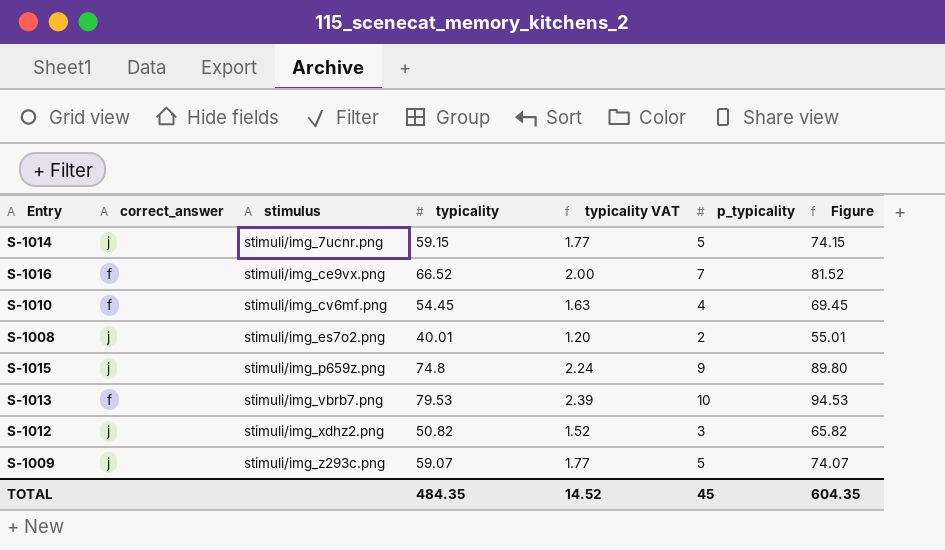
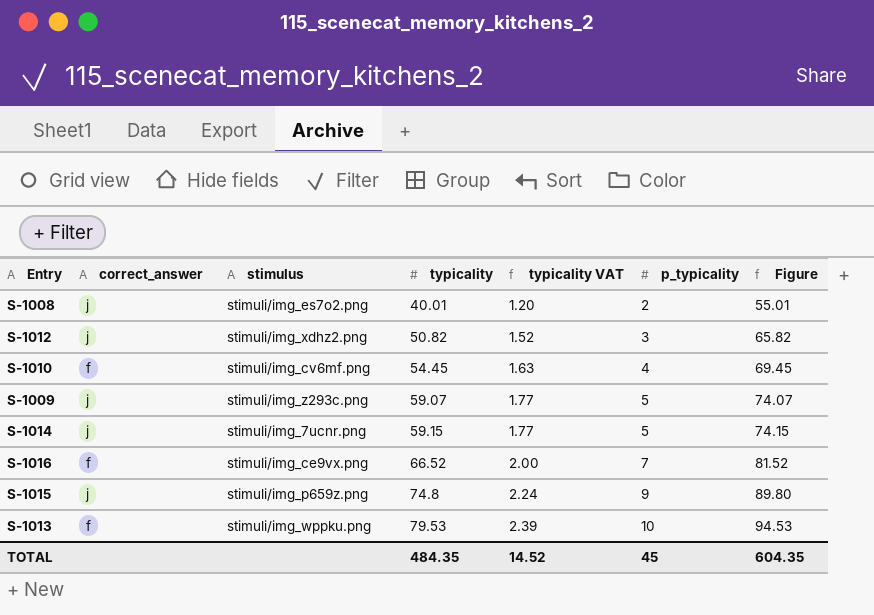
row order: stimulus ascending -> typicality ascending
S-1013 | stimulus: stimuli/img_vbrb7.png -> stimuli/img_wppku.png

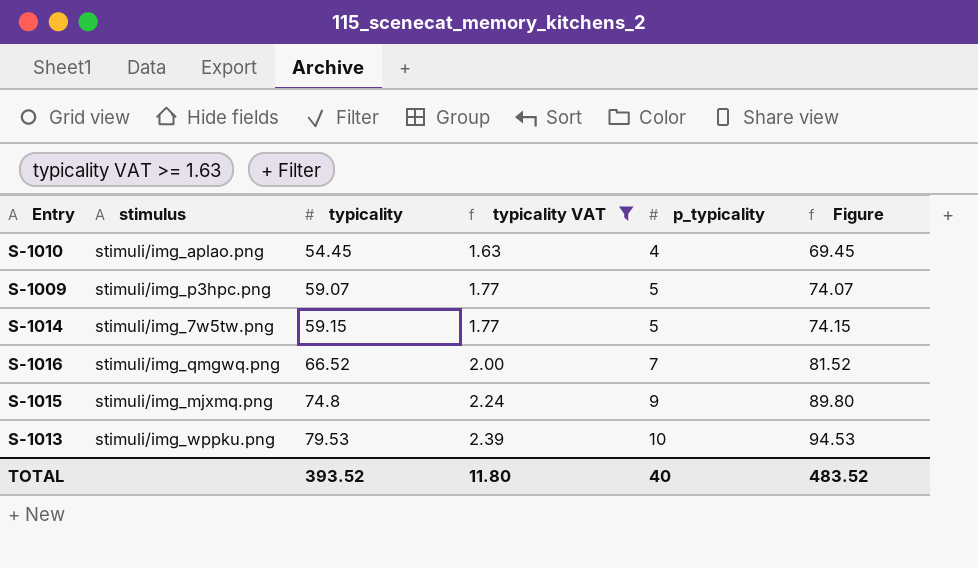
filter: none -> typicality VAT >= 1.63
column correct_answer | position: 2 -> none
S-1010 | stimulus: stimuli/img_cv6mf.png -> stimuli/img_aplao.png
S-1009 | stimulus: stimuli/img_z293c.png -> stimuli/img_p3hpc.png
S-1014 | stimulus: stimuli/img_7ucnr.png -> stimuli/img_7w5tw.png
S-1016 | stimulus: stimuli/img_ce9vx.png -> stimuli/img_qmgwq.png
S-1015 | stimulus: stimuli/img_p659z.png -> stimuli/img_mjxmq.png
TOTAL | typicality: 484.35 -> 393.52
TOTAL | typicality VAT: 14.52 -> 11.80
TOTAL | p_typicality: 45 -> 40
TOTAL | Figure: 604.35 -> 483.52

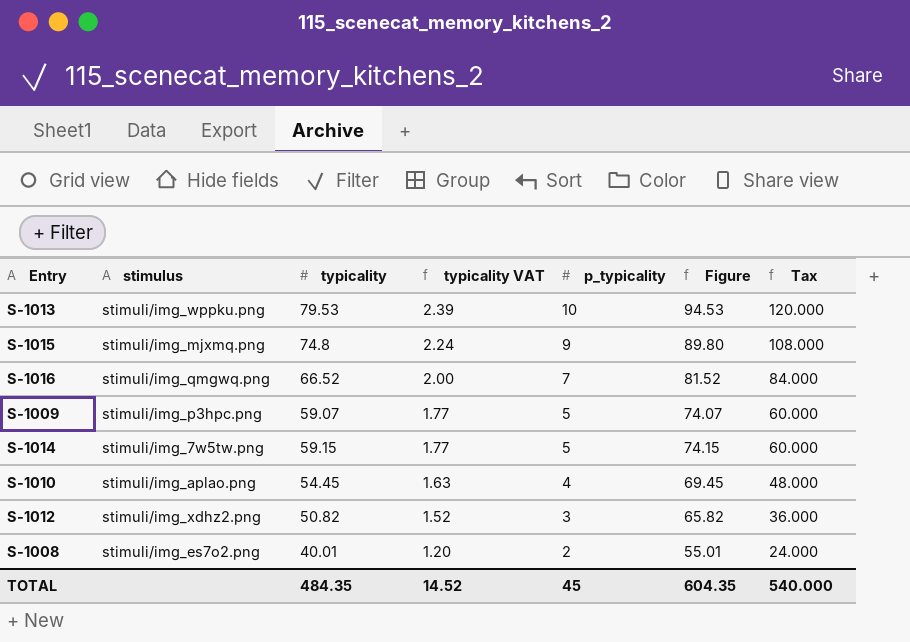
filter: typicality VAT >= 1.63 -> none
row order: typicality ascending -> typicality VAT descending
column Tax | formula: none -> [p_typicality] * 12
TOTAL | typicality: 393.52 -> 484.35
TOTAL | typicality VAT: 11.80 -> 14.52
TOTAL | p_typicality: 40 -> 45
TOTAL | Figure: 483.52 -> 604.35

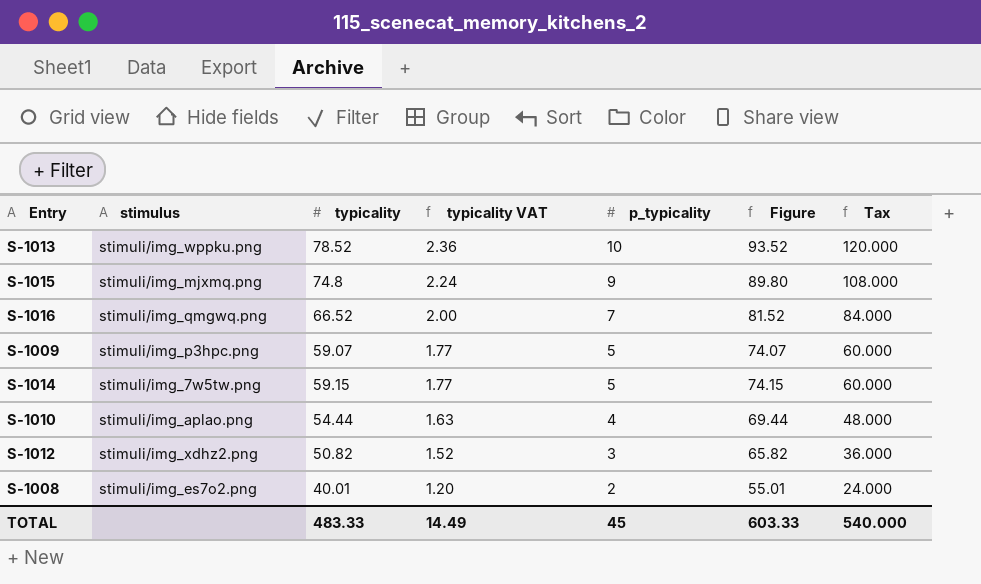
S-1013 | typicality: 79.53 -> 78.52
S-1013 | typicality VAT: 2.39 -> 2.36
S-1013 | Figure: 94.53 -> 93.52
S-1010 | typicality: 54.45 -> 54.44
S-1010 | Figure: 69.45 -> 69.44
TOTAL | typicality: 484.35 -> 483.33
TOTAL | typicality VAT: 14.52 -> 14.49
TOTAL | Figure: 604.35 -> 603.33

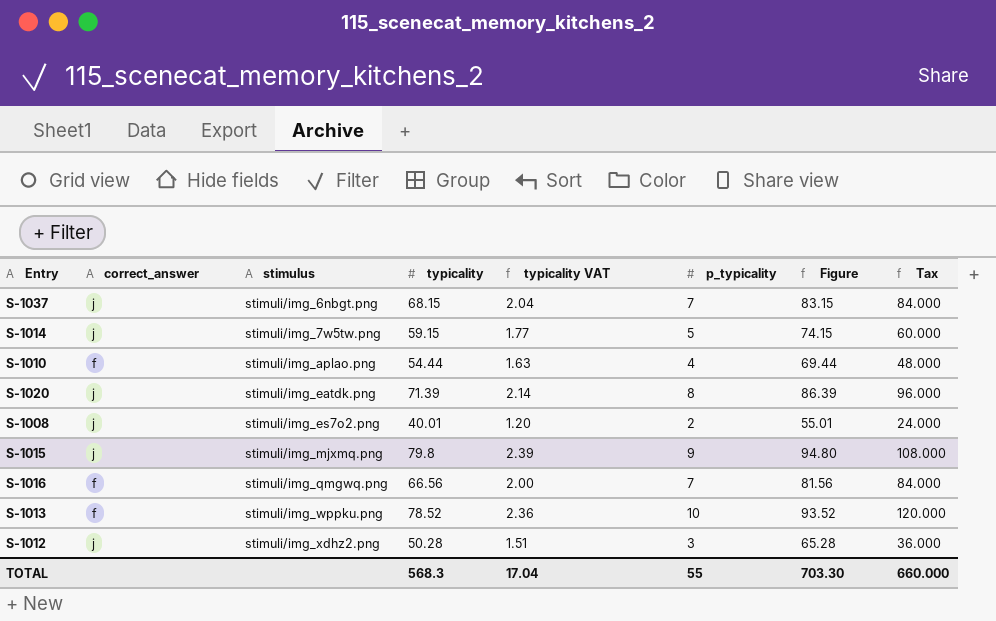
row order: typicality VAT descending -> stimulus ascending
column correct_answer | position: none -> 2
row S-1009: stimuli/img_p3hpc.png | 59.07 | 1.77 | 5 | 74.07 | 60.000 -> none
row S-1037: none -> j | stimuli/img_6nbgt.png | 68.15 | 2.04 | 7 | 83.15 | 84.000
row S-1020: none -> j | stimuli/img_eatdk.png | 71.39 | 2.14 | 8 | 86.39 | 96.000
S-1015 | typicality: 74.8 -> 79.8
S-1015 | typicality VAT: 2.24 -> 2.39
S-1015 | Figure: 89.80 -> 94.80
S-1016 | typicality: 66.52 -> 66.56
S-1016 | Figure: 81.52 -> 81.56
S-1012 | typicality: 50.82 -> 50.28
S-1012 | typicality VAT: 1.52 -> 1.51
S-1012 | Figure: 65.82 -> 65.28
TOTAL | typicality: 483.33 -> 568.3
TOTAL | typicality VAT: 14.49 -> 17.04
TOTAL | p_typicality: 45 -> 55
TOTAL | Figure: 603.33 -> 703.30
TOTAL | Tax: 540.000 -> 660.000

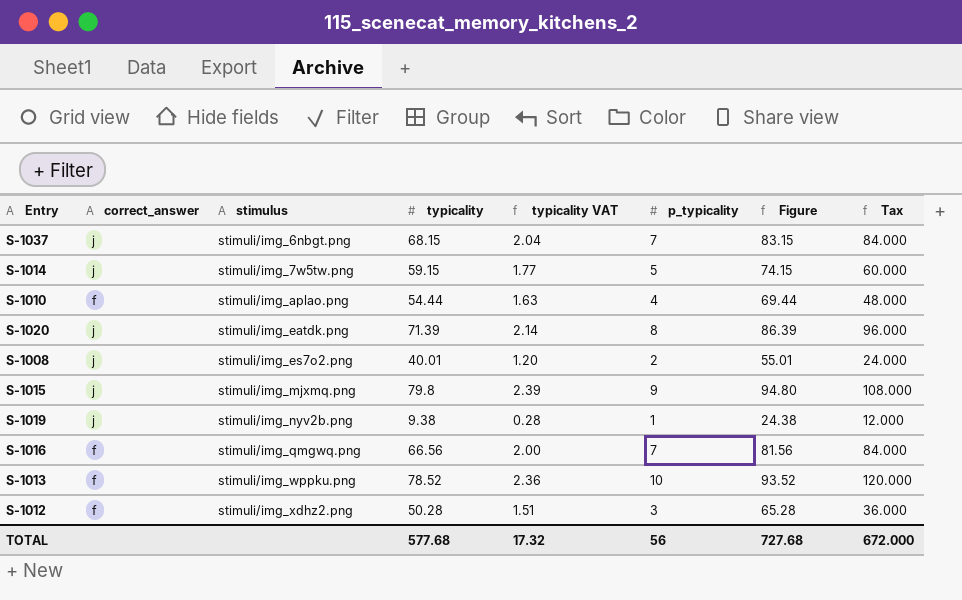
row S-1019: none -> j | stimuli/img_nyv2b.png | 9.38 | 0.28 | 1 | 24.38 | 12.000
S-1012 | correct_answer: j -> f
TOTAL | typicality: 568.3 -> 577.68
TOTAL | typicality VAT: 17.04 -> 17.32
TOTAL | p_typicality: 55 -> 56
TOTAL | Figure: 703.30 -> 727.68
TOTAL | Tax: 660.000 -> 672.000

